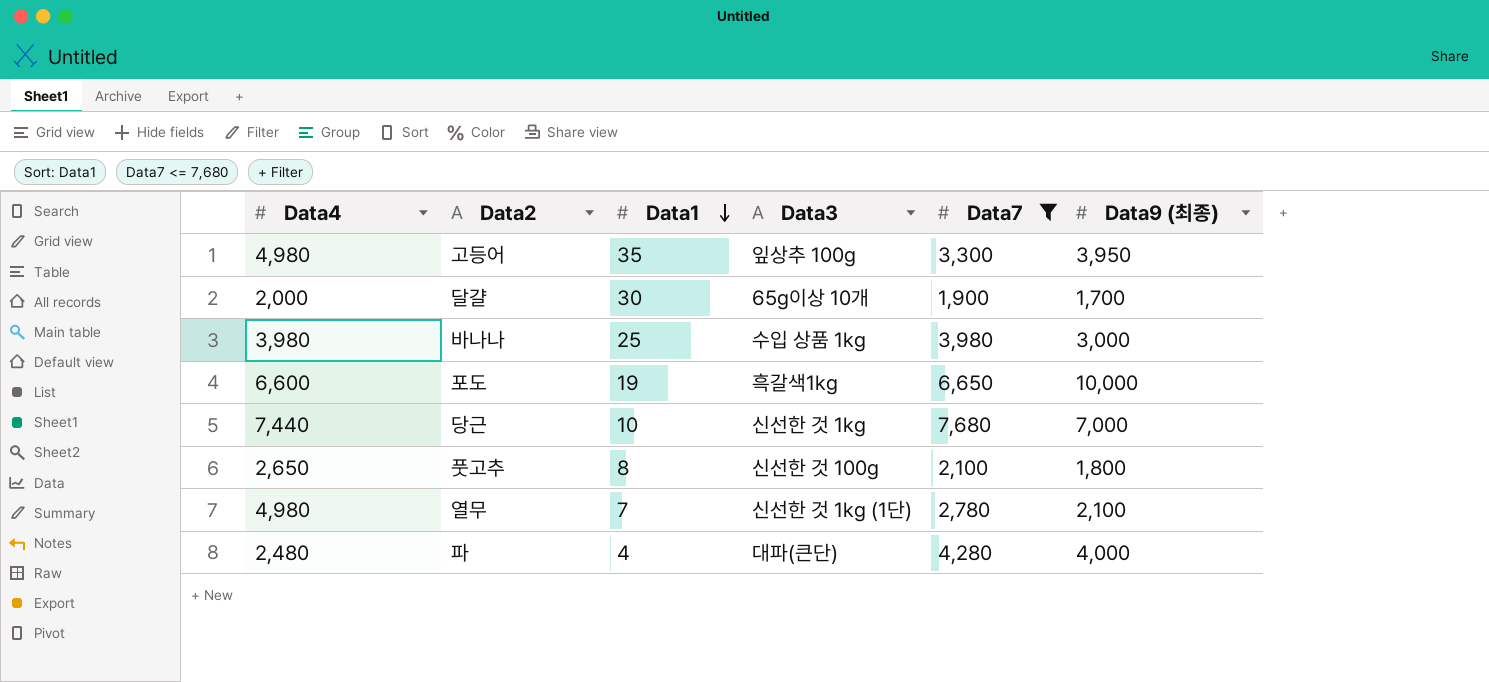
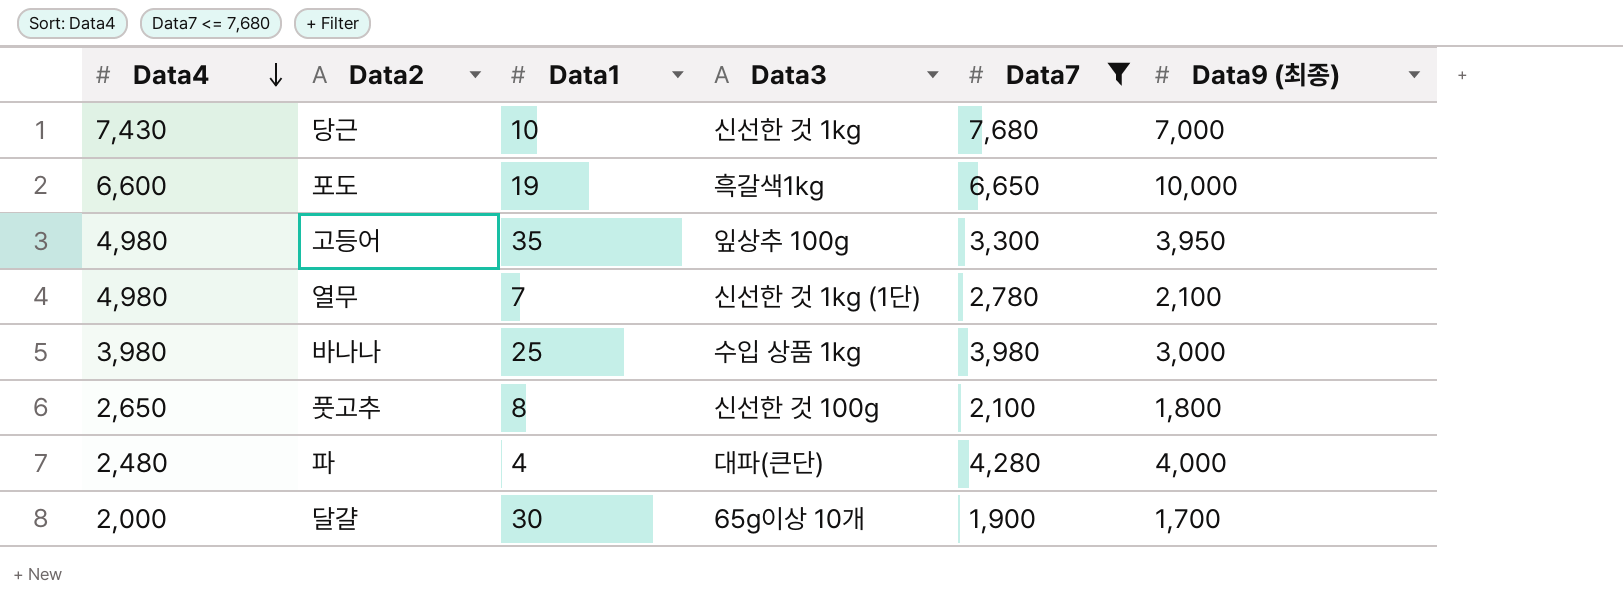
row order: Data1 descending -> Data4 descending
당근 | Data4: 7,440 -> 7,430

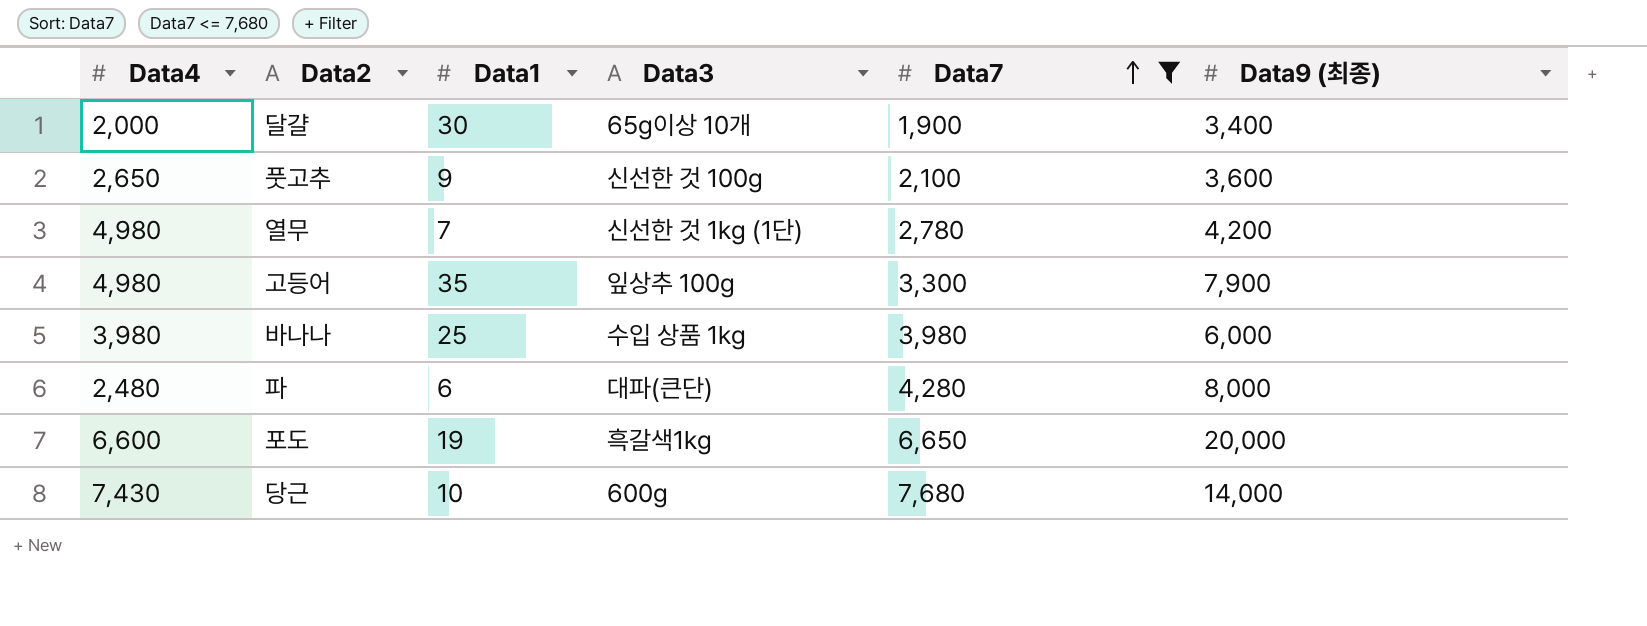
row order: Data4 descending -> Data7 ascending
달걀 | Data9 (최종): 1,700 -> 3,400
풋고추 | Data1: 8 -> 9
풋고추 | Data9 (최종): 1,800 -> 3,600
열무 | Data9 (최종): 2,100 -> 4,200
고등어 | Data9 (최종): 3,950 -> 7,900
바나나 | Data9 (최종): 3,000 -> 6,000
파 | Data1: 4 -> 6
파 | Data9 (최종): 4,000 -> 8,000
포도 | Data9 (최종): 10,000 -> 20,000
당근 | Data3: 신선한 것 1kg -> 600g
당근 | Data9 (최종): 7,000 -> 14,000

